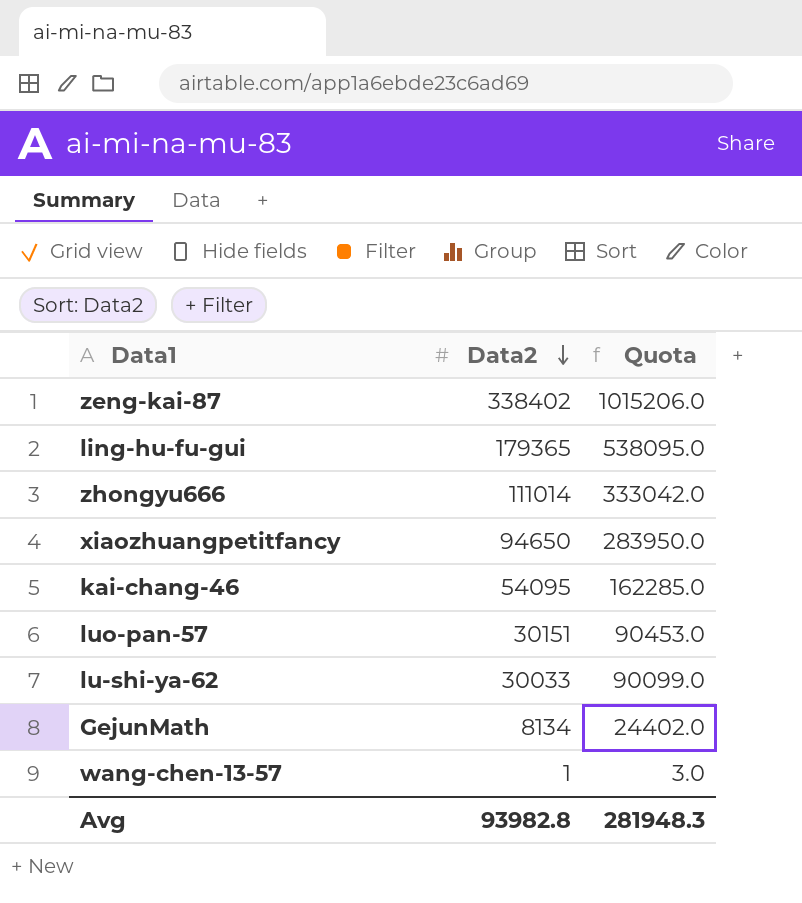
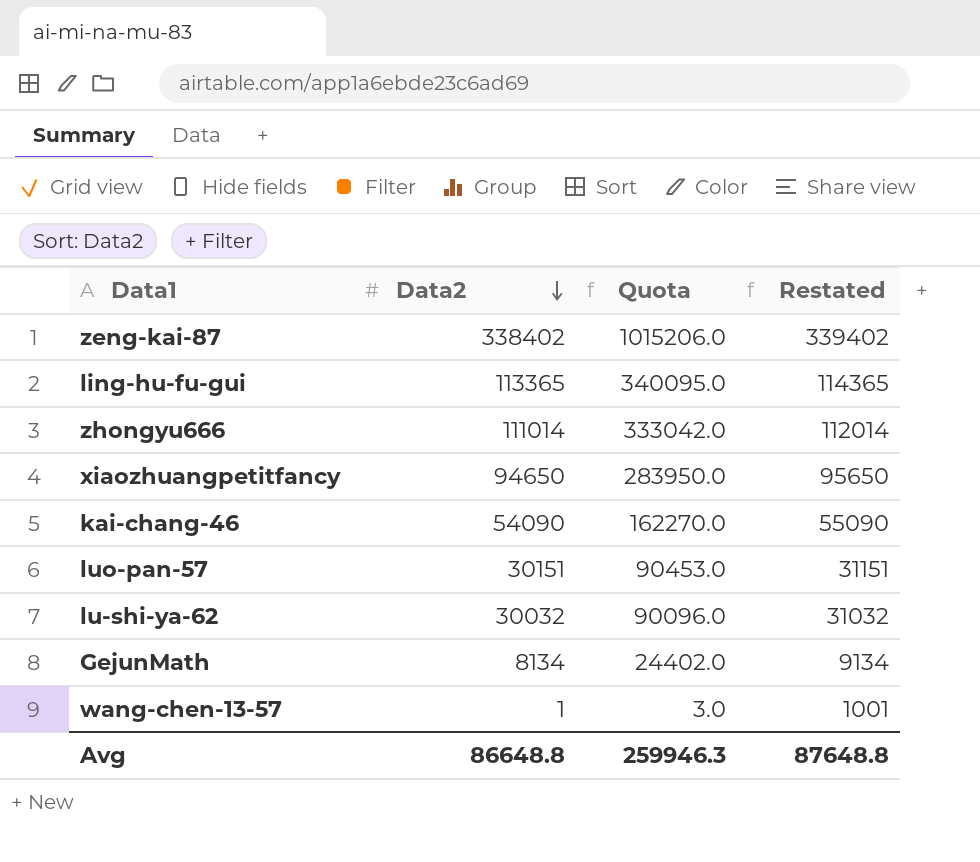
column Restated | formula: none -> [Data2] + 1000
ling-hu-fu-gui | Data2: 179365 -> 113365
ling-hu-fu-gui | Quota: 538095.0 -> 340095.0
kai-chang-46 | Data2: 54095 -> 54090
kai-chang-46 | Quota: 162285.0 -> 162270.0
lu-shi-ya-62 | Data2: 30033 -> 30032
lu-shi-ya-62 | Quota: 90099.0 -> 90096.0
Avg | Data2: 93982.8 -> 86648.8
Avg | Quota: 281948.3 -> 259946.3

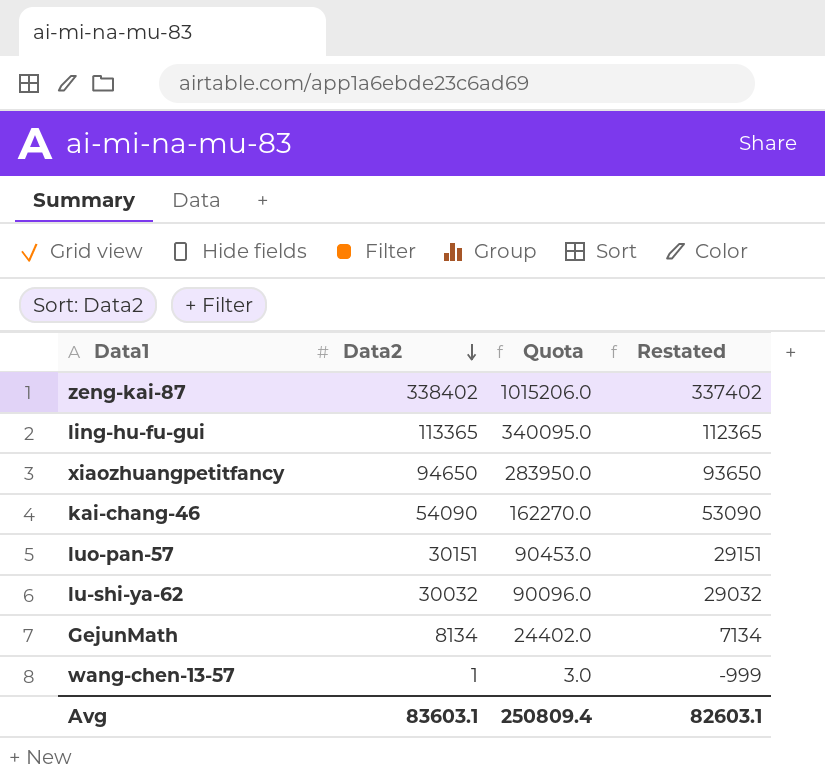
column Restated | formula: [Data2] + 1000 -> [Data2] - 1000
row zhongyu666: 111014 | 333042.0 | 112014 -> none
Avg | Data2: 86648.8 -> 83603.1
Avg | Quota: 259946.3 -> 250809.4
Avg | Restated: 87648.8 -> 82603.1

